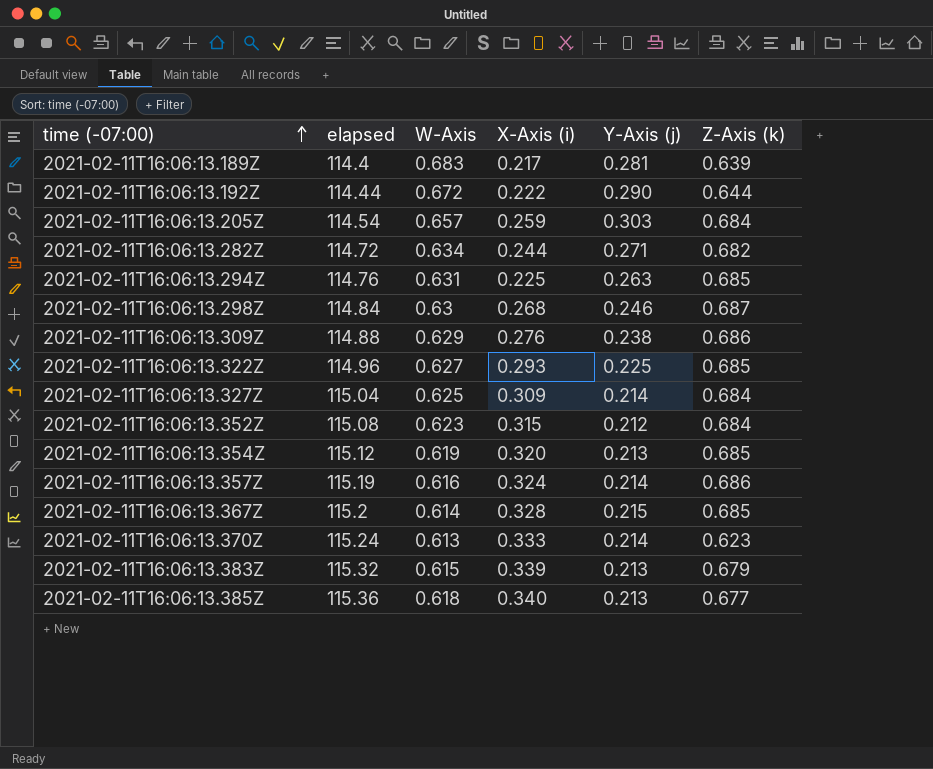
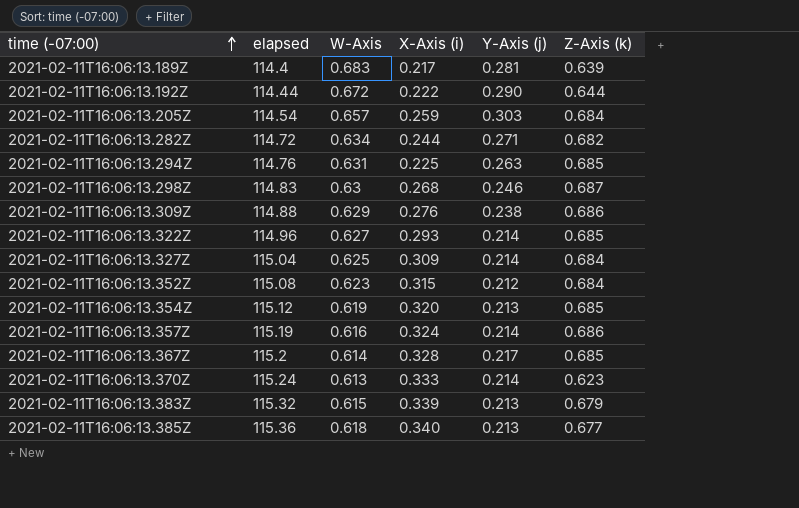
2021-02-11T16:06:13.298Z | elapsed: 114.84 -> 114.83
2021-02-11T16:06:13.322Z | Y-Axis (j): 0.225 -> 0.214
2021-02-11T16:06:13.367Z | Y-Axis (j): 0.215 -> 0.217

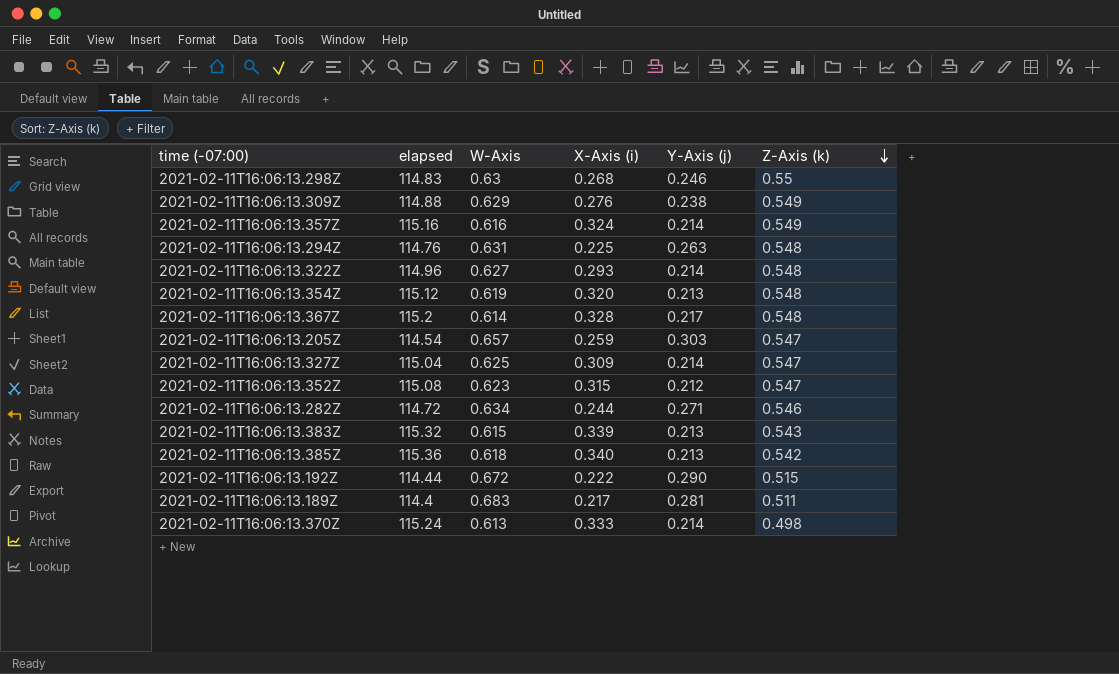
row order: time (-07:00) ascending -> Z-Axis (k) descending
2021-02-11T16:06:13.298Z | Z-Axis (k): 0.687 -> 0.55
2021-02-11T16:06:13.309Z | Z-Axis (k): 0.686 -> 0.549
2021-02-11T16:06:13.357Z | elapsed: 115.19 -> 115.16
2021-02-11T16:06:13.357Z | Z-Axis (k): 0.686 -> 0.549
2021-02-11T16:06:13.294Z | Z-Axis (k): 0.685 -> 0.548
2021-02-11T16:06:13.322Z | Z-Axis (k): 0.685 -> 0.548
2021-02-11T16:06:13.354Z | Z-Axis (k): 0.685 -> 0.548
2021-02-11T16:06:13.367Z | Z-Axis (k): 0.685 -> 0.548
2021-02-11T16:06:13.205Z | Z-Axis (k): 0.684 -> 0.547
2021-02-11T16:06:13.327Z | Z-Axis (k): 0.684 -> 0.547
2021-02-11T16:06:13.352Z | Z-Axis (k): 0.684 -> 0.547
2021-02-11T16:06:13.282Z | Z-Axis (k): 0.682 -> 0.546
2021-02-11T16:06:13.383Z | Z-Axis (k): 0.679 -> 0.543
2021-02-11T16:06:13.385Z | Z-Axis (k): 0.677 -> 0.542
2021-02-11T16:06:13.192Z | Z-Axis (k): 0.644 -> 0.515
2021-02-11T16:06:13.189Z | Z-Axis (k): 0.639 -> 0.511
2021-02-11T16:06:13.370Z | Z-Axis (k): 0.623 -> 0.498

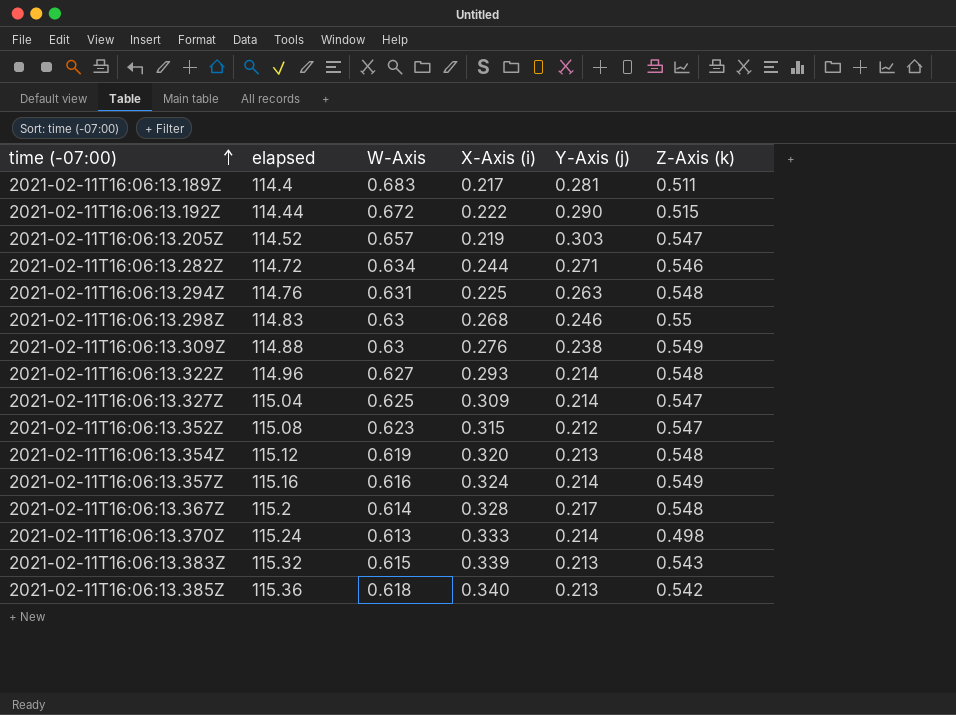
row order: Z-Axis (k) descending -> time (-07:00) ascending
2021-02-11T16:06:13.205Z | elapsed: 114.54 -> 114.52
2021-02-11T16:06:13.205Z | X-Axis (i): 0.259 -> 0.219
2021-02-11T16:06:13.309Z | W-Axis: 0.629 -> 0.63

